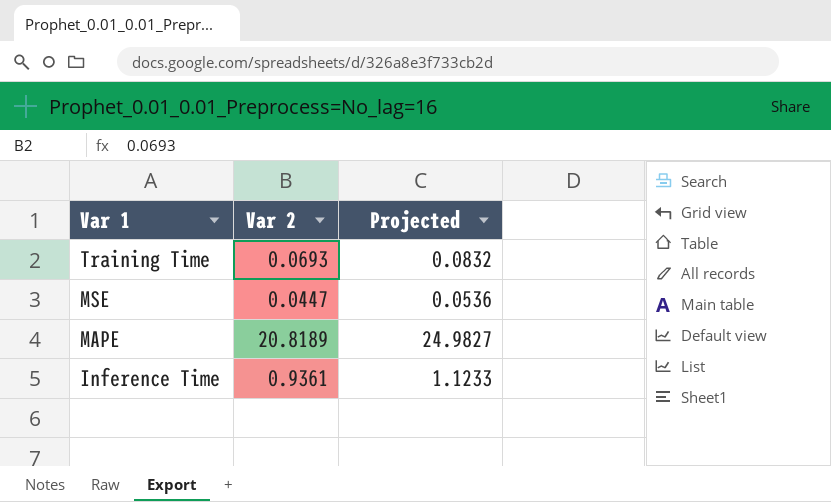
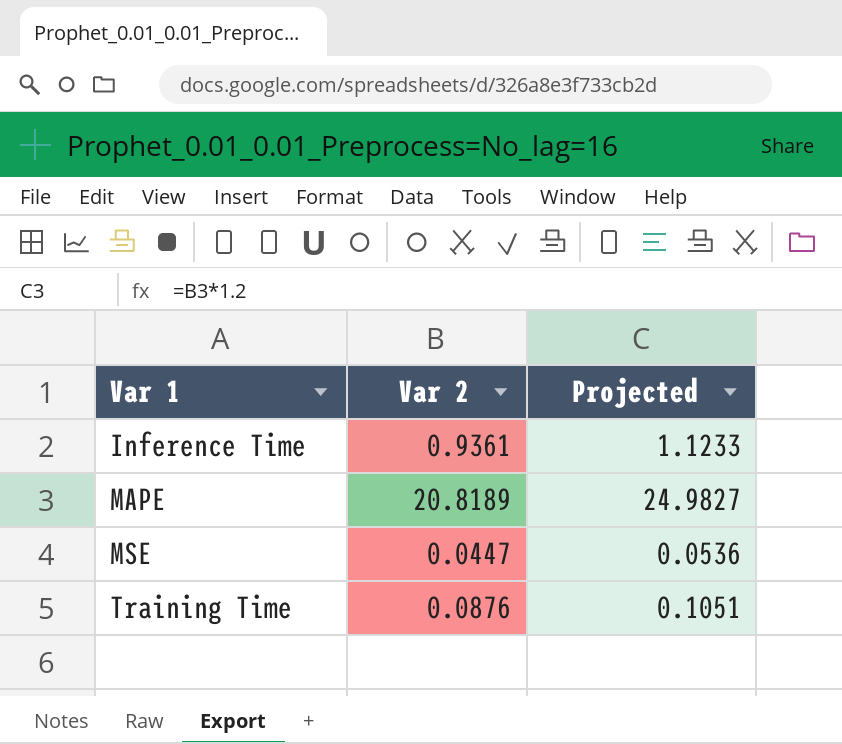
row order: Var 1 descending -> Var 1 ascending
Training Time | Var 2: 0.0693 -> 0.0876
Training Time | Projected: 0.0832 -> 0.1051

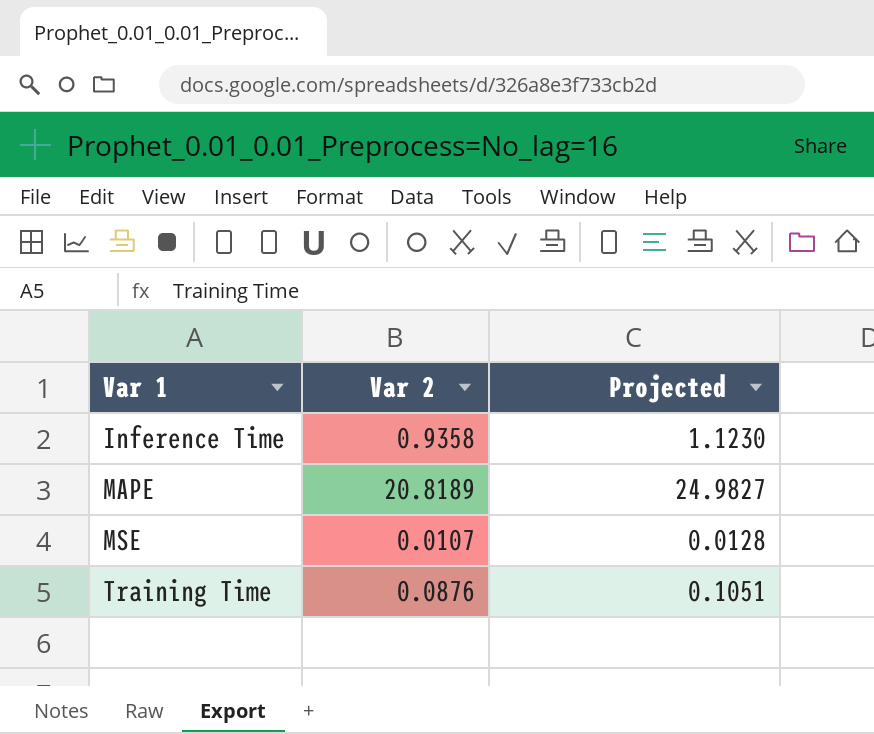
Inference Time | Var 2: 0.9361 -> 0.9358
Inference Time | Projected: 1.1233 -> 1.1230
MSE | Var 2: 0.0447 -> 0.0107
MSE | Projected: 0.0536 -> 0.0128

